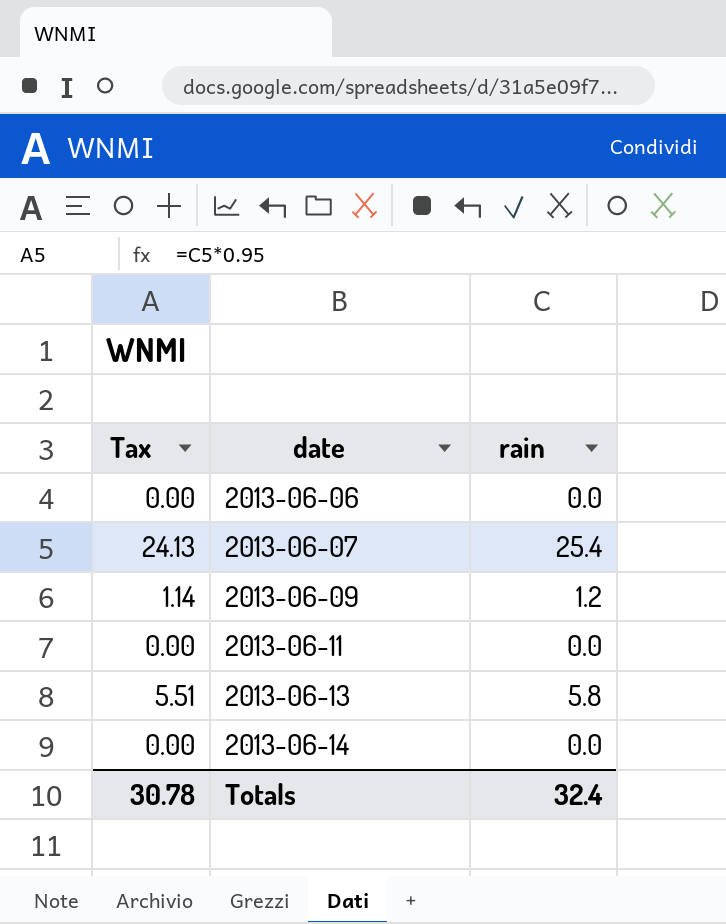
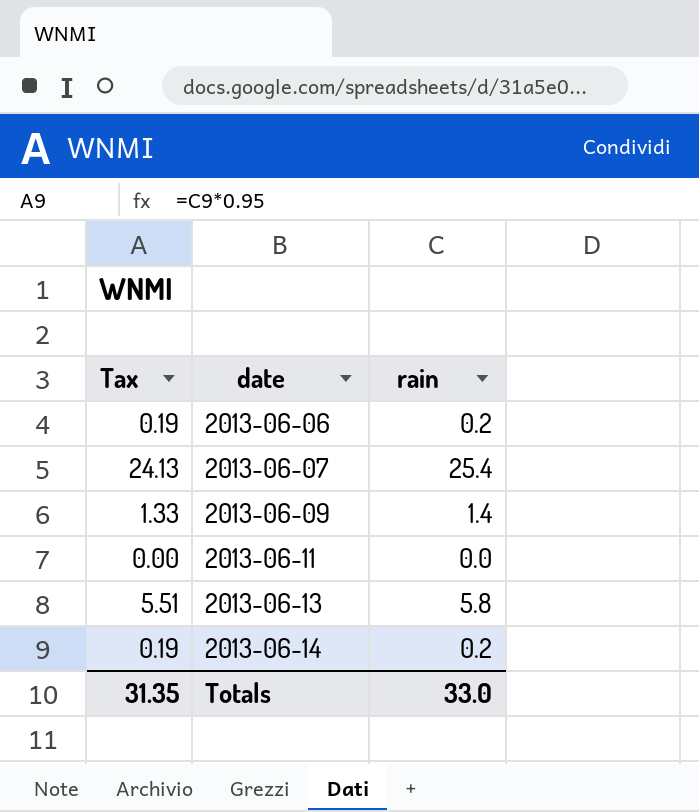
2013-06-06 | Tax: 0.00 -> 0.19
2013-06-06 | rain: 0.0 -> 0.2
2013-06-09 | Tax: 1.14 -> 1.33
2013-06-09 | rain: 1.2 -> 1.4
2013-06-14 | Tax: 0.00 -> 0.19
2013-06-14 | rain: 0.0 -> 0.2
Totals | Tax: 30.78 -> 31.35
Totals | rain: 32.4 -> 33.0

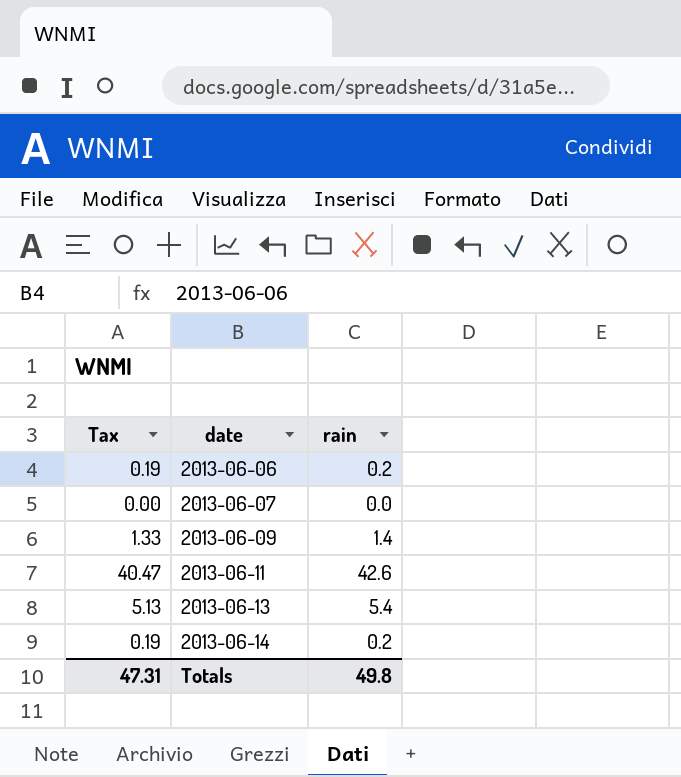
2013-06-07 | Tax: 24.13 -> 0.00
2013-06-07 | rain: 25.4 -> 0.0
2013-06-11 | Tax: 0.00 -> 40.47
2013-06-11 | rain: 0.0 -> 42.6
2013-06-13 | Tax: 5.51 -> 5.13
2013-06-13 | rain: 5.8 -> 5.4
Totals | Tax: 31.35 -> 47.31
Totals | rain: 33.0 -> 49.8

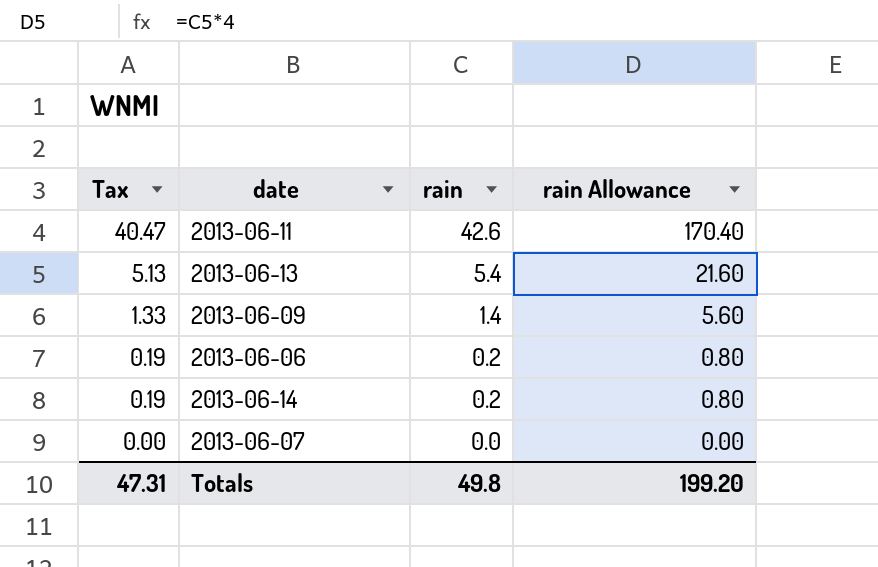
row order: date ascending -> Tax descending
column rain Allowance | formula: none -> [rain] * 4

